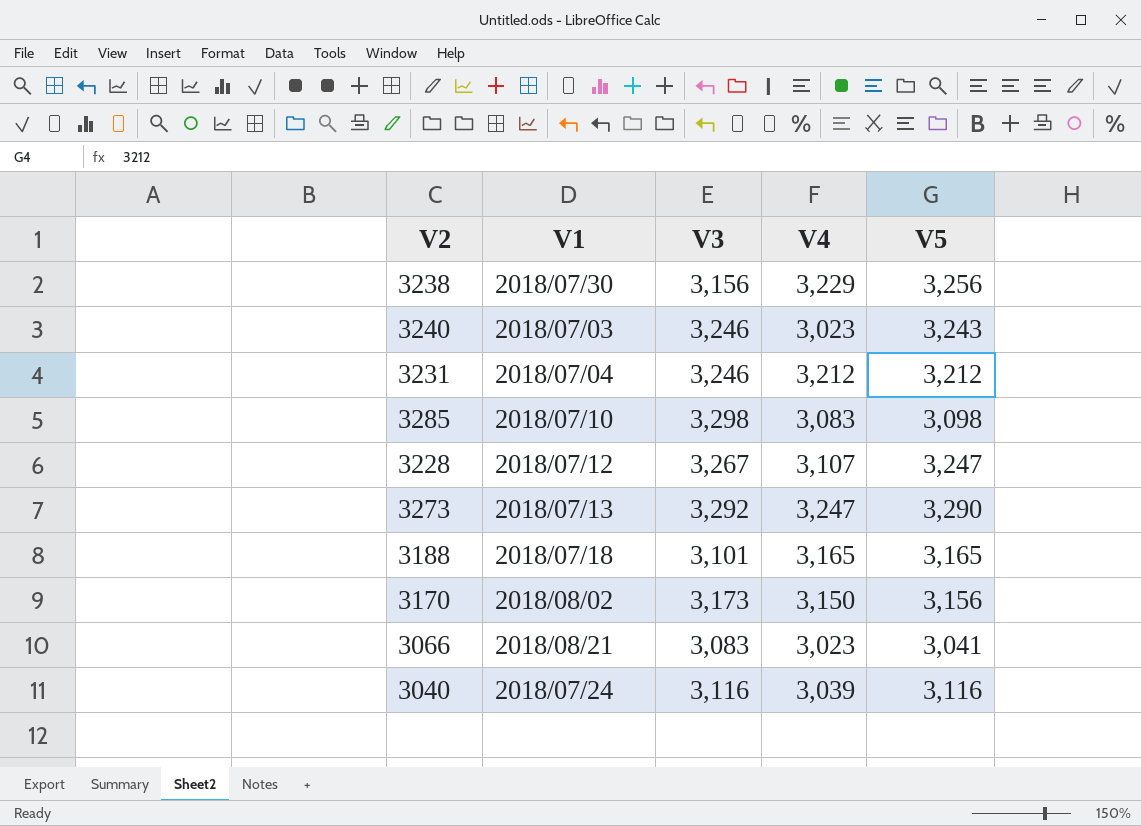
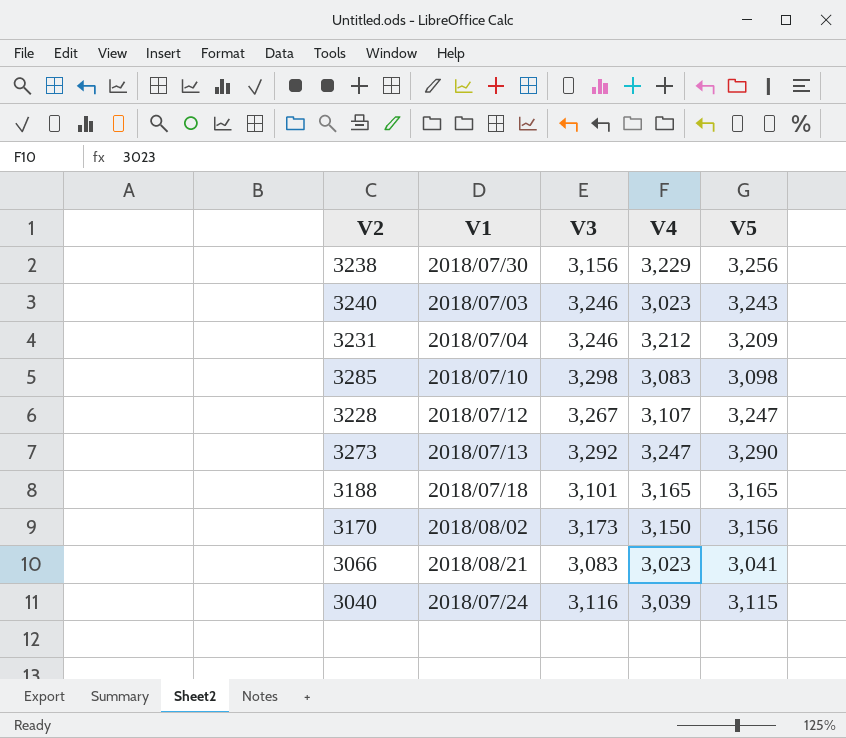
3231 | V5: 3,212 -> 3,209
3040 | V5: 3,116 -> 3,115

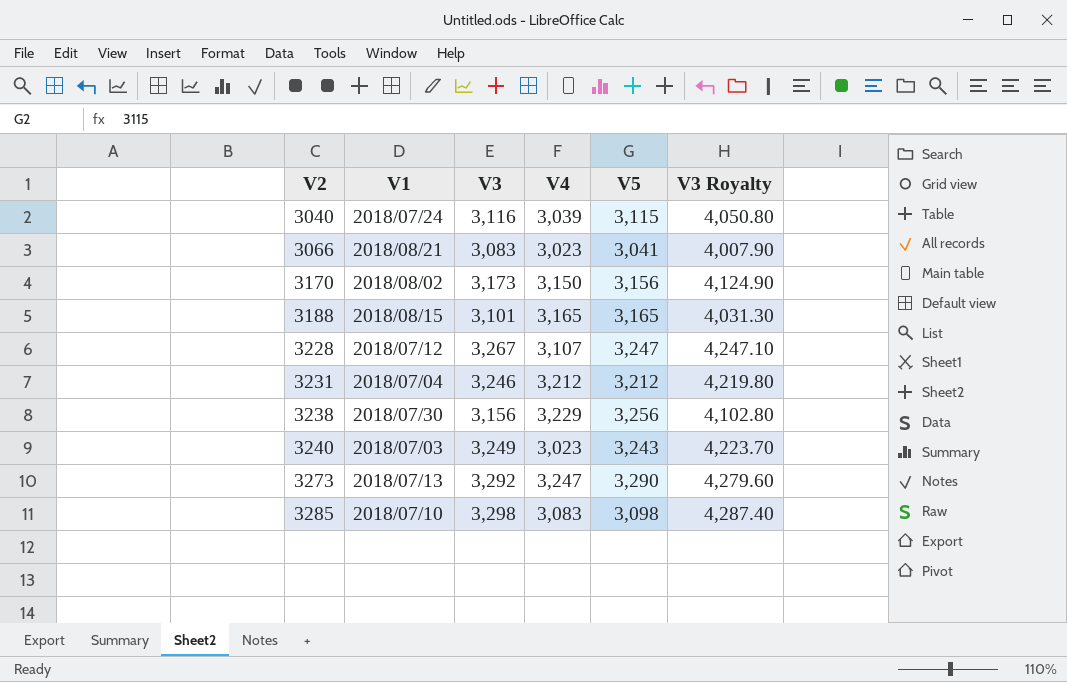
row order: none -> V2 ascending
column V3 Royalty | formula: none -> [V3] * 1.3
3188 | V1: 2018/07/18 -> 2018/08/15
3231 | V5: 3,209 -> 3,212
3240 | V3: 3,246 -> 3,249

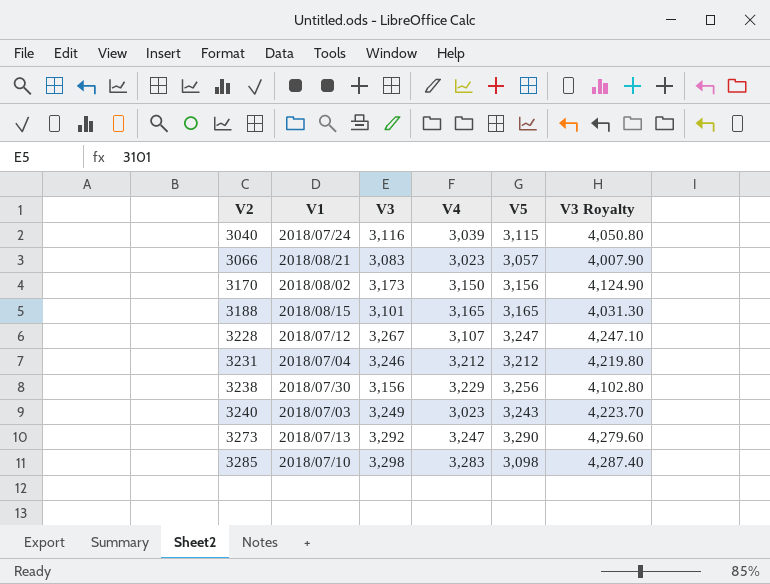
3066 | V5: 3,041 -> 3,057
3285 | V4: 3,083 -> 3,283

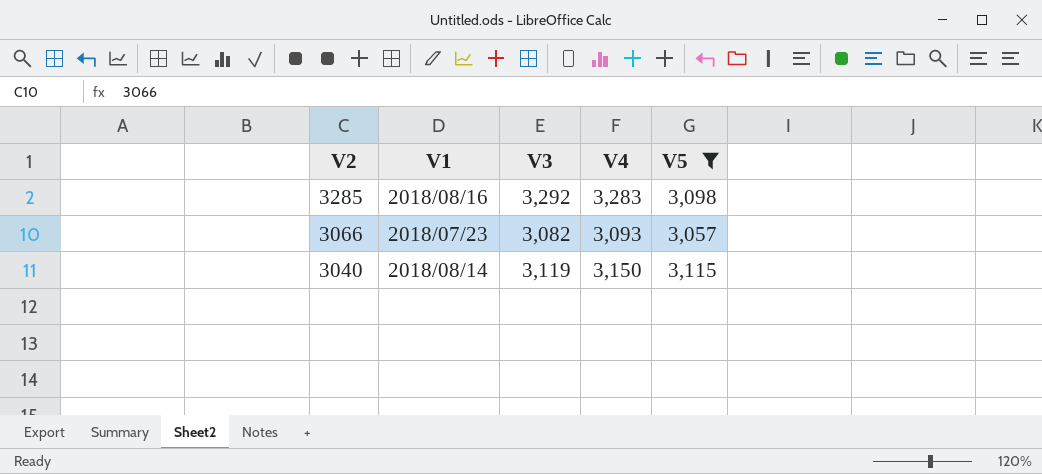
filter: none -> V5 <= 3,115
row order: V2 ascending -> V2 descending
column V3 Royalty | formula: [V3] * 1.3 -> none
3285 | V1: 2018/07/10 -> 2018/08/16
3285 | V3: 3,298 -> 3,292
3066 | V1: 2018/08/21 -> 2018/07/23
3066 | V3: 3,083 -> 3,082
3066 | V4: 3,023 -> 3,093
3040 | V1: 2018/07/24 -> 2018/08/14
3040 | V3: 3,116 -> 3,119
3040 | V4: 3,039 -> 3,150

